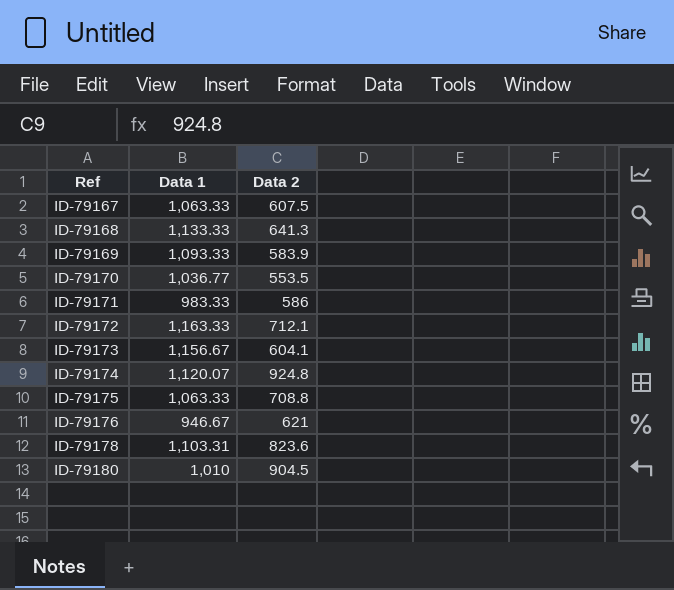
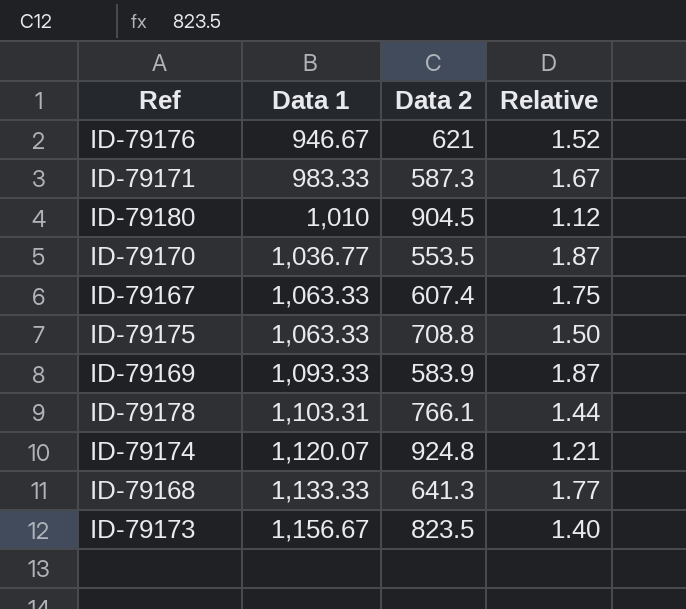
row order: Ref ascending -> Data 1 ascending
column Relative | formula: none -> [Data 1] / [Data 2]
row ID-79172: 1,163.33 | 712.1 -> none
ID-79171 | Data 2: 586 -> 587.3
ID-79167 | Data 2: 607.5 -> 607.4
ID-79178 | Data 2: 823.6 -> 766.1
ID-79173 | Data 2: 604.1 -> 823.5

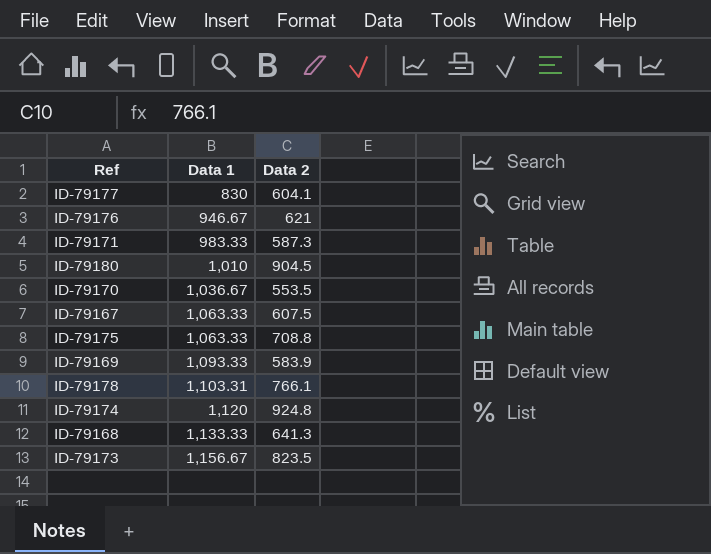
column Relative | formula: [Data 1] / [Data 2] -> none
row ID-79177: none -> 830 | 604.1
ID-79170 | Data 1: 1,036.77 -> 1,036.67
ID-79167 | Data 2: 607.4 -> 607.5
ID-79174 | Data 1: 1,120.07 -> 1,120

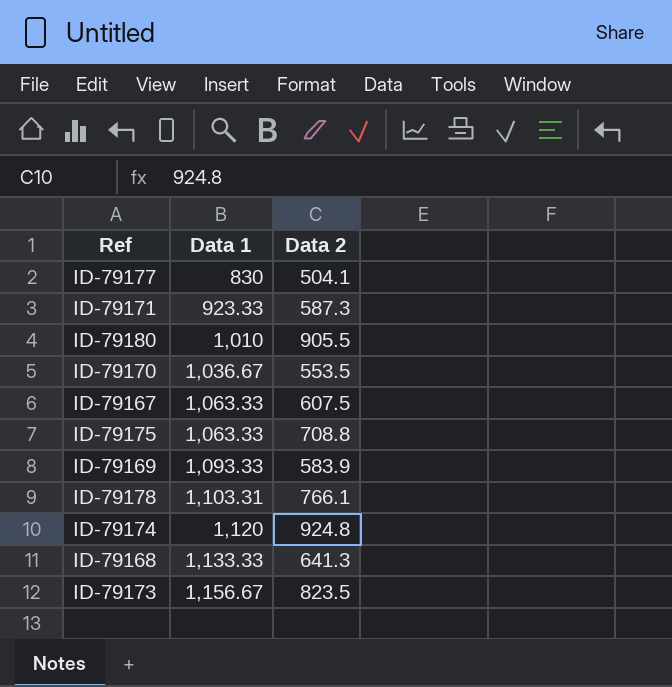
row ID-79176: 946.67 | 621 -> none
ID-79177 | Data 2: 604.1 -> 504.1
ID-79171 | Data 1: 983.33 -> 923.33
ID-79180 | Data 2: 904.5 -> 905.5

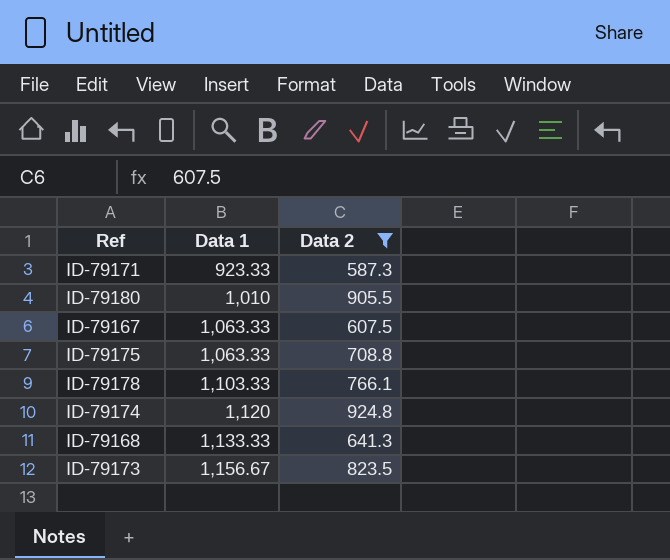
filter: none -> Data 2 >= 587.3
ID-79178 | Data 1: 1,103.31 -> 1,103.33

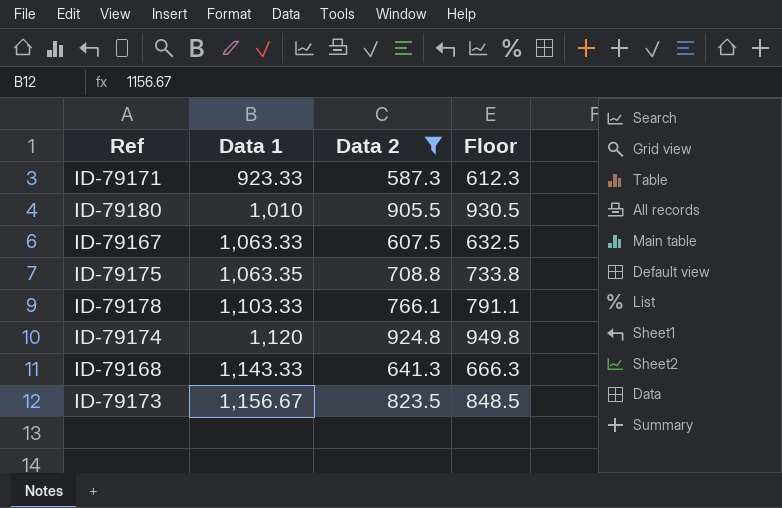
column Floor | formula: none -> [Data 2] + 25
ID-79175 | Data 1: 1,063.33 -> 1,063.35
ID-79168 | Data 1: 1,133.33 -> 1,143.33

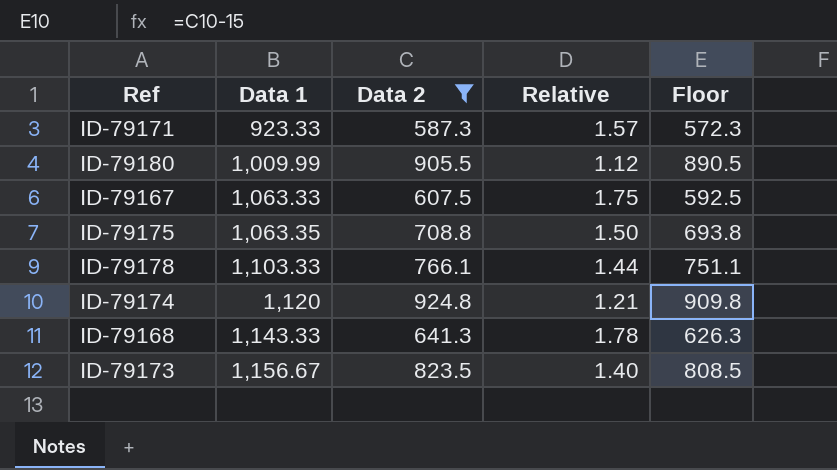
column Relative | formula: none -> [Data 1] / [Data 2]
column Floor | formula: [Data 2] + 25 -> [Data 2] - 15
ID-79180 | Data 1: 1,010 -> 1,009.99

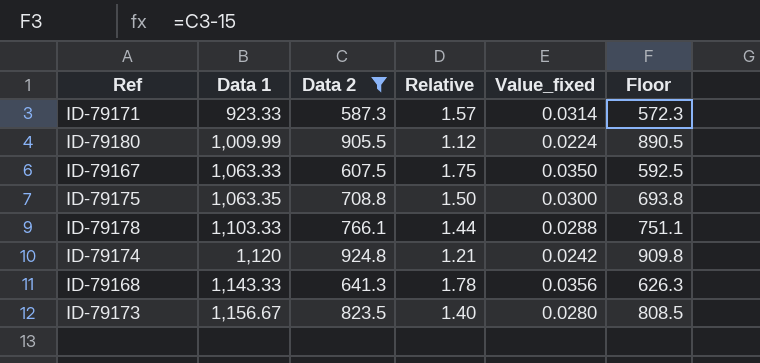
column Value_fixed | formula: none -> [Relative] * 0.02

